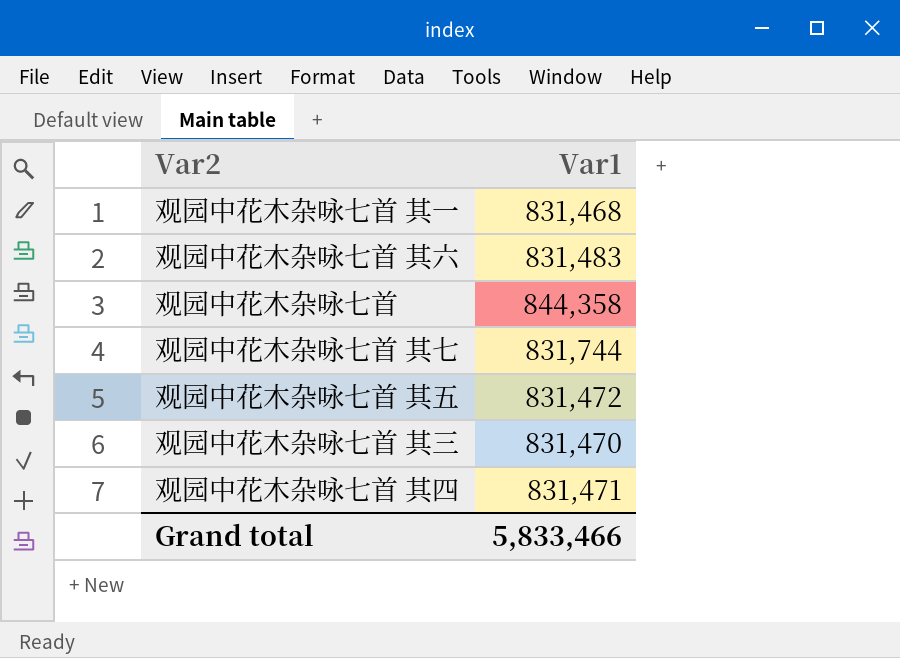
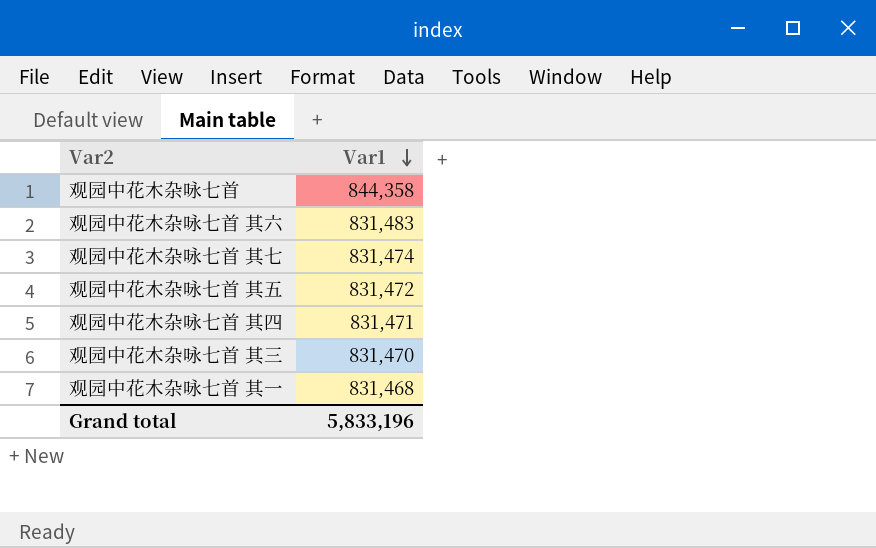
row order: none -> Var1 descending
观园中花木杂咏七首 其七 | Var1: 831,744 -> 831,474
Grand total | Var1: 5,833,466 -> 5,833,196

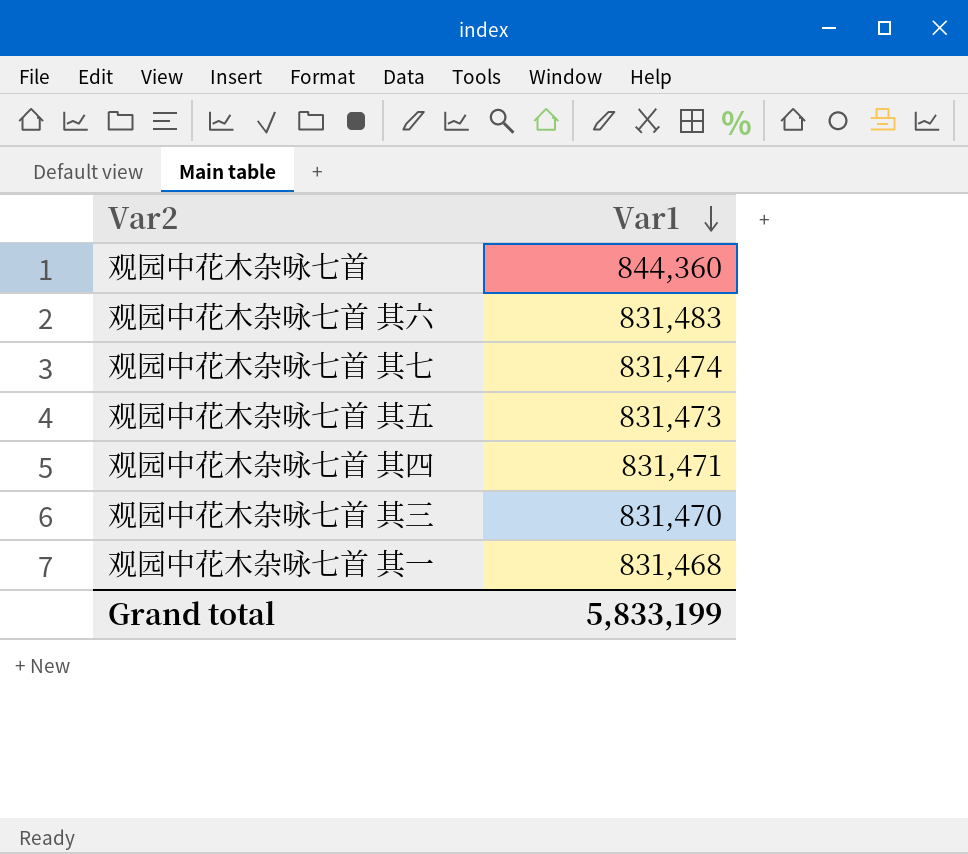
观园中花木杂咏七首 | Var1: 844,358 -> 844,360
观园中花木杂咏七首 其五 | Var1: 831,472 -> 831,473
Grand total | Var1: 5,833,196 -> 5,833,199

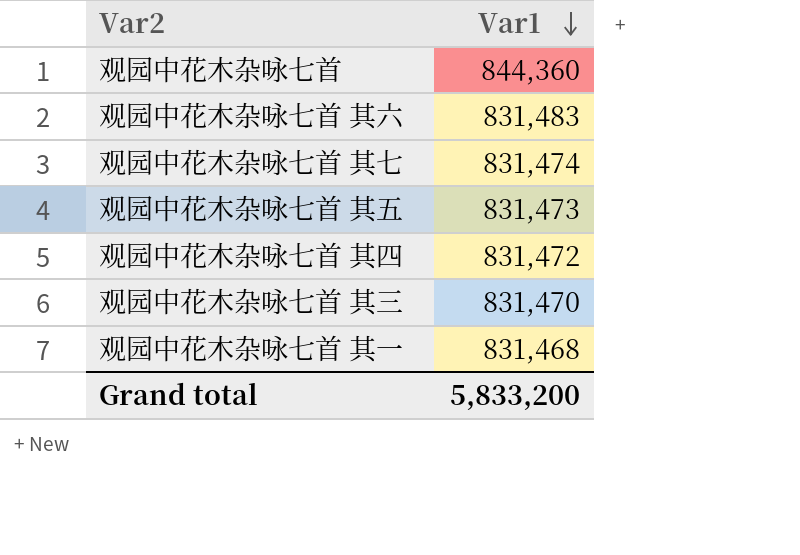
观园中花木杂咏七首 其四 | Var1: 831,471 -> 831,472
Grand total | Var1: 5,833,199 -> 5,833,200

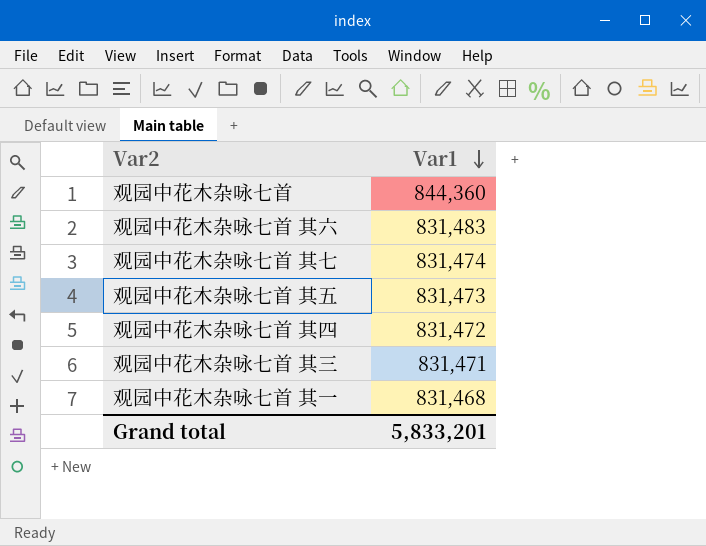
观园中花木杂咏七首 其三 | Var1: 831,470 -> 831,471
Grand total | Var1: 5,833,200 -> 5,833,201

